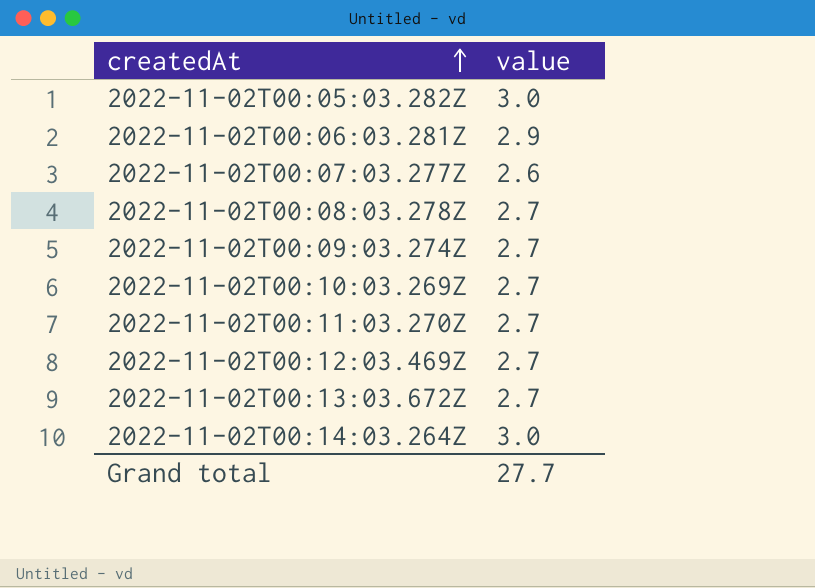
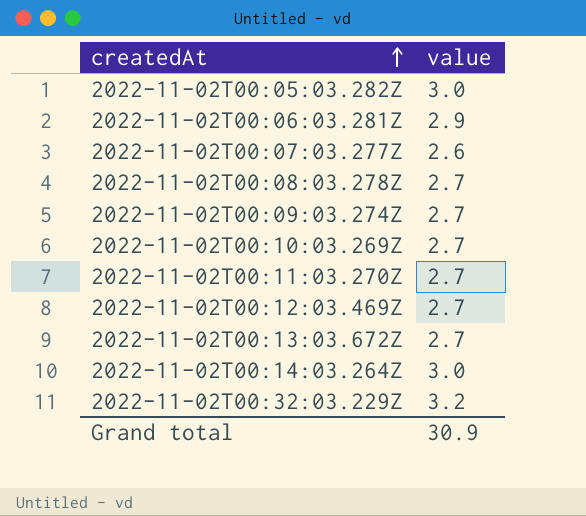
row 2022-11-02T00:32:03.229Z: none -> 3.2
Grand total | value: 27.7 -> 30.9

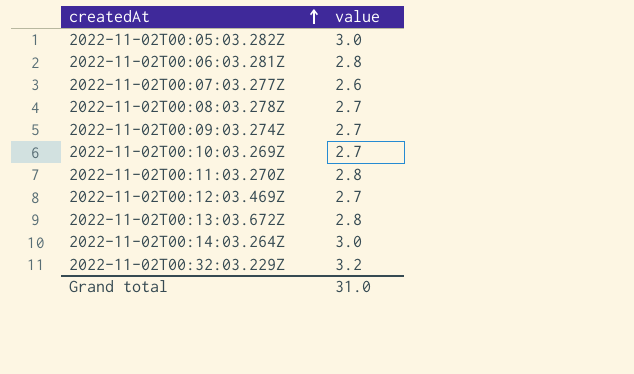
2022-11-02T00:06:03.281Z | value: 2.9 -> 2.8
2022-11-02T00:11:03.270Z | value: 2.7 -> 2.8
2022-11-02T00:13:03.672Z | value: 2.7 -> 2.8
Grand total | value: 30.9 -> 31.0

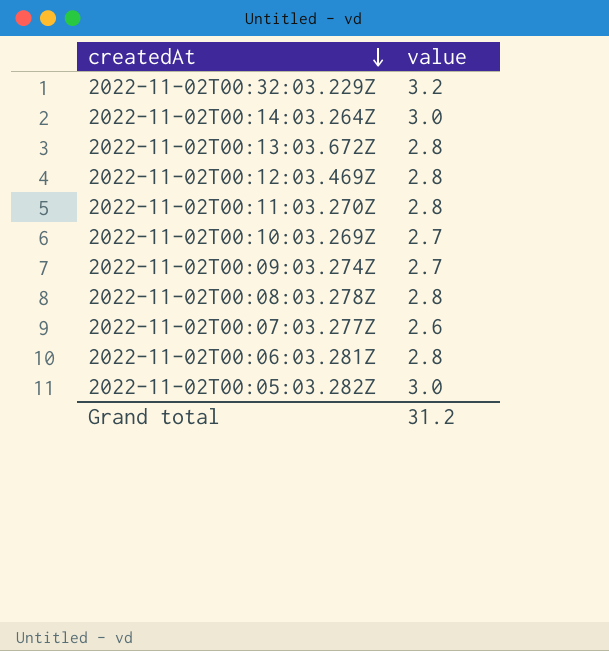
row order: createdAt ascending -> createdAt descending
2022-11-02T00:12:03.469Z | value: 2.7 -> 2.8
2022-11-02T00:08:03.278Z | value: 2.7 -> 2.8
Grand total | value: 31.0 -> 31.2

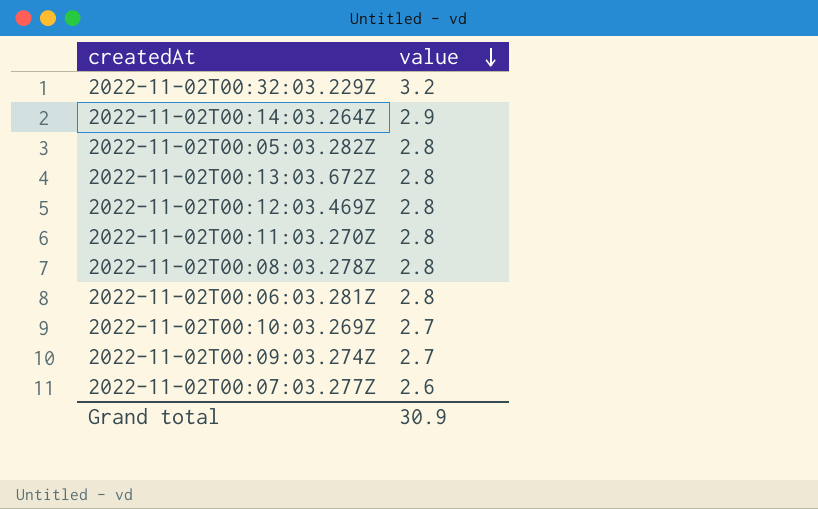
row order: createdAt descending -> value descending
2022-11-02T00:14:03.264Z | value: 3.0 -> 2.9
2022-11-02T00:05:03.282Z | value: 3.0 -> 2.8
Grand total | value: 31.2 -> 30.9

